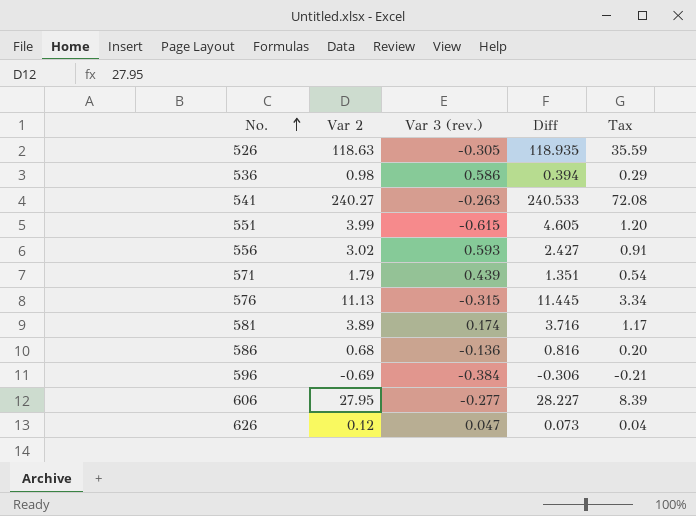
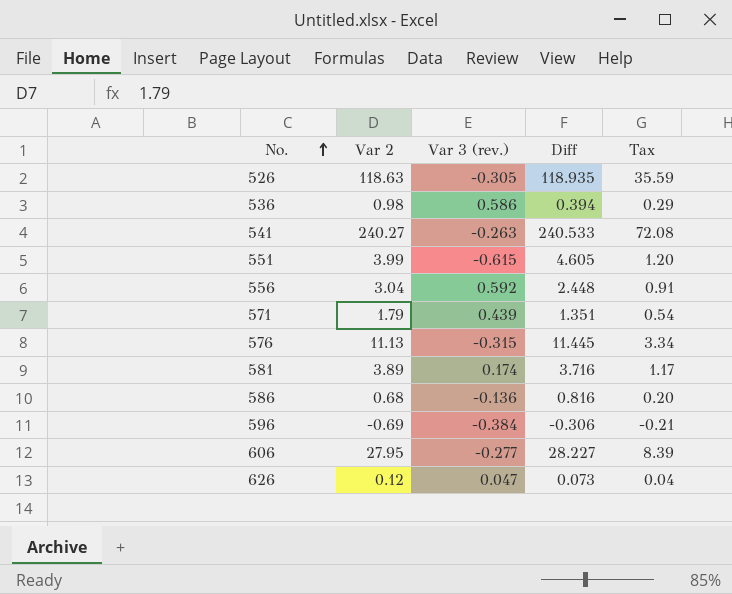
556 | Var 2: 3.02 -> 3.04
556 | Var 3 (rev.): 0.593 -> 0.592
556 | Diff: 2.427 -> 2.448

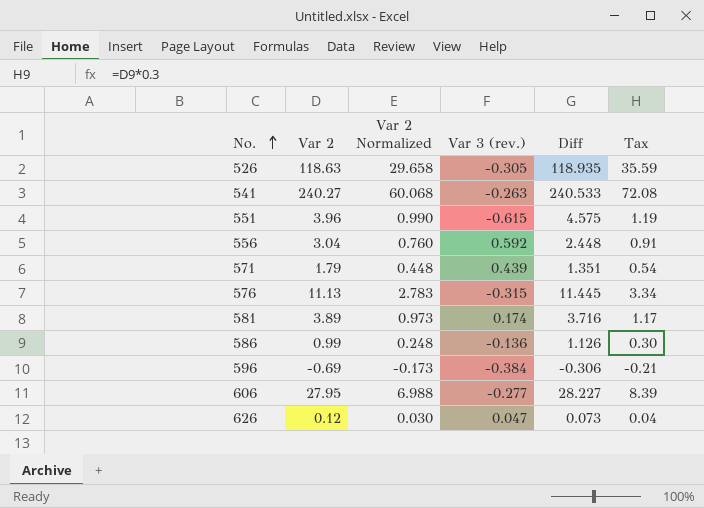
column Var 2 Normalized | formula: none -> [Var 2] * 0.25
row 536: 0.98 | 0.586 | 0.394 | 0.29 -> none
551 | Var 2: 3.99 -> 3.96
551 | Diff: 4.605 -> 4.575
551 | Tax: 1.20 -> 1.19
586 | Var 2: 0.68 -> 0.99
586 | Diff: 0.816 -> 1.126
586 | Tax: 0.20 -> 0.30

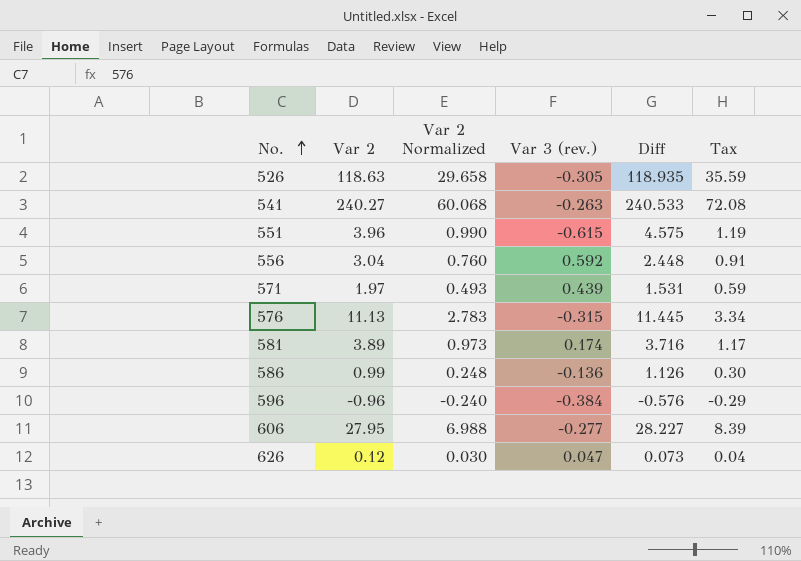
571 | Var 2: 1.79 -> 1.97
571 | Var 2 Normalized: 0.448 -> 0.493
571 | Diff: 1.351 -> 1.531
571 | Tax: 0.54 -> 0.59
596 | Var 2: -0.69 -> -0.96
596 | Var 2 Normalized: -0.173 -> -0.240
596 | Diff: -0.306 -> -0.576
596 | Tax: -0.21 -> -0.29

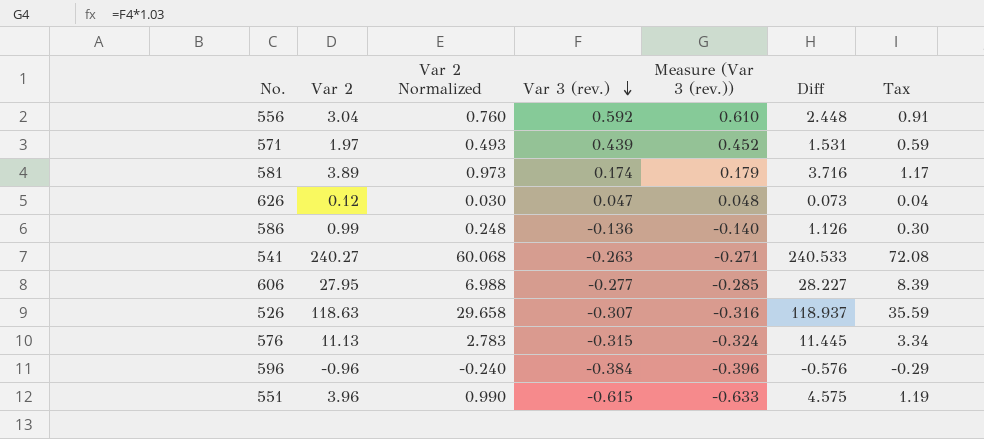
row order: No. ascending -> Var 3 (rev.) descending
column Measure (Var 3 (rev.)) | formula: none -> [Var 3 (rev.)] * 1.03
526 | Var 3 (rev.): -0.305 -> -0.307
526 | Diff: 118.935 -> 118.937

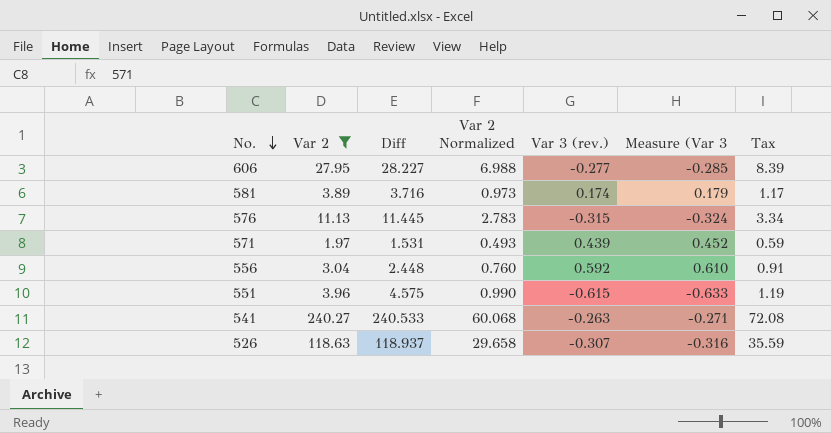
filter: none -> Var 2 >= 1.97
row order: Var 3 (rev.) descending -> No. descending
column Diff | position: 6 -> 3
column name: Measure (Var 3 (rev.)) -> Measure (Var 3

